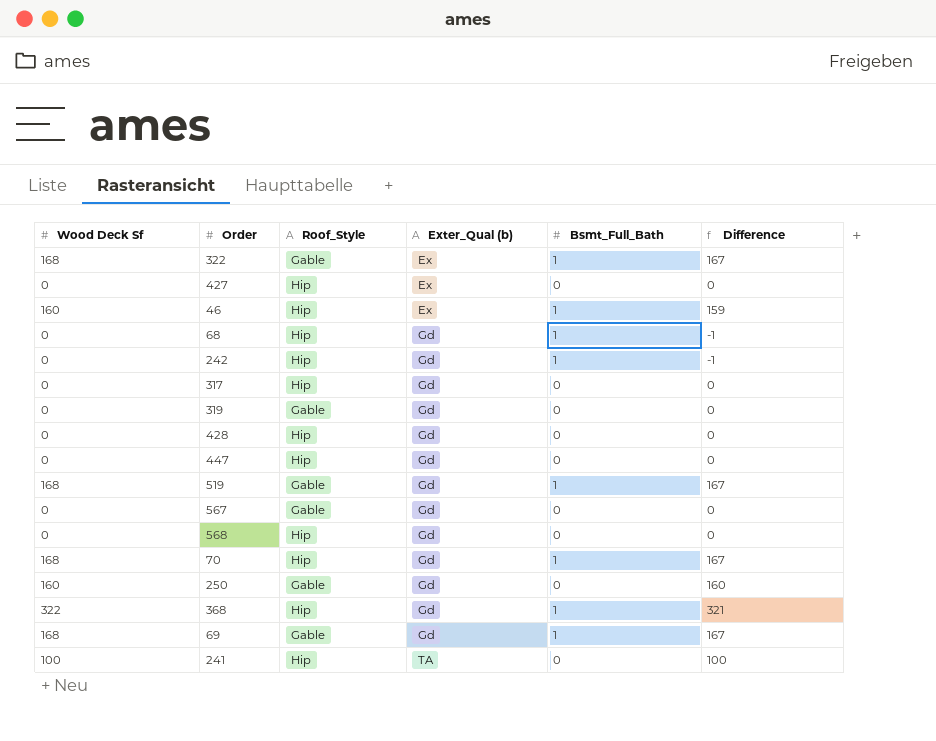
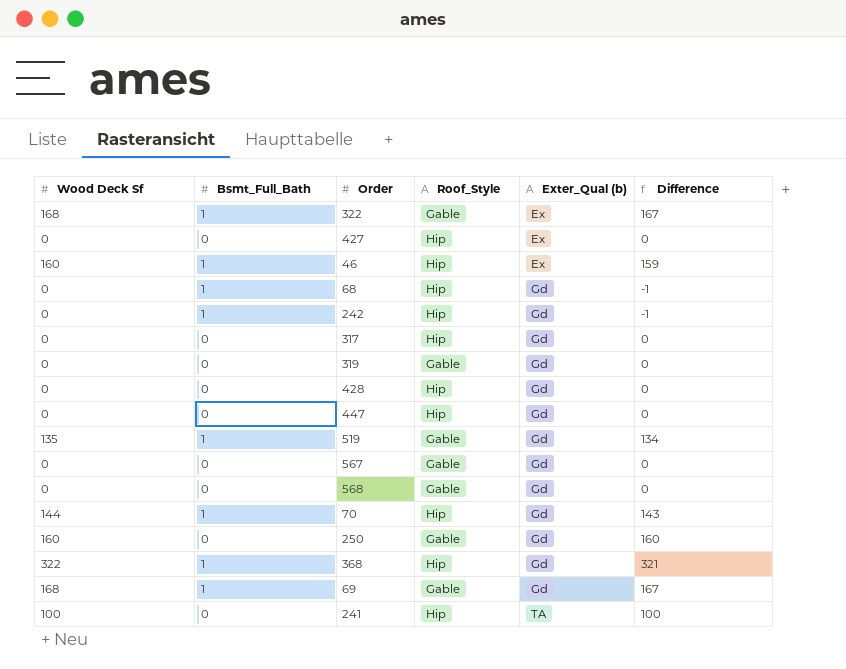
column Bsmt_Full_Bath | position: 5 -> 2
519 | Wood Deck Sf: 168 -> 135
519 | Difference: 167 -> 134
568 | Roof_Style: Hip -> Gable
70 | Wood Deck Sf: 168 -> 144
70 | Difference: 167 -> 143

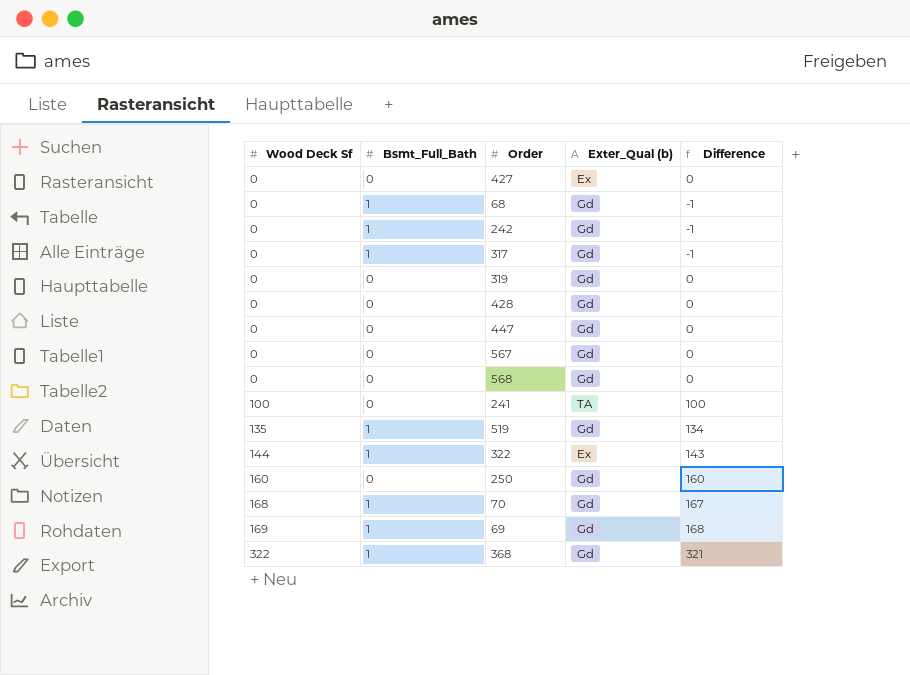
row order: Exter_Qual (b) ascending -> Wood Deck Sf ascending
column Roof_Style | position: 4 -> none
row 46: 160 | 1 | Hip | Ex | 159 -> none
317 | Bsmt_Full_Bath: 0 -> 1
317 | Difference: 0 -> -1
322 | Wood Deck Sf: 168 -> 144
322 | Difference: 167 -> 143
70 | Wood Deck Sf: 144 -> 168
70 | Difference: 143 -> 167
69 | Wood Deck Sf: 168 -> 169
69 | Difference: 167 -> 168

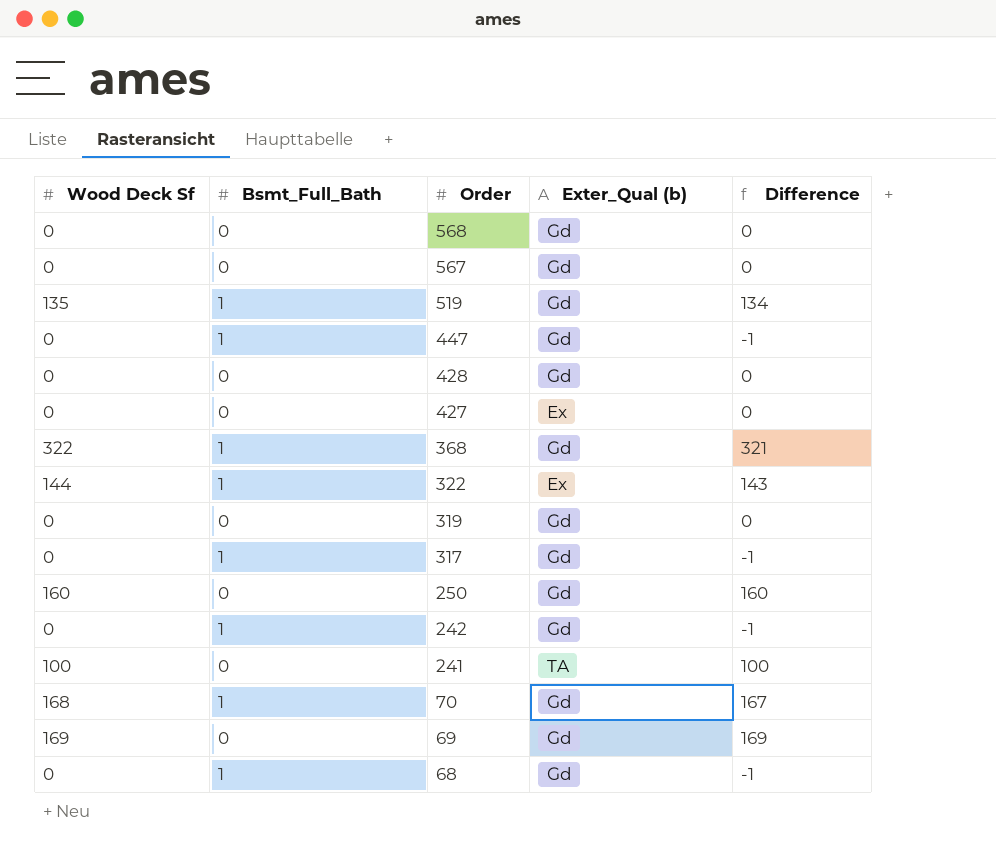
row order: Wood Deck Sf ascending -> Order descending
447 | Bsmt_Full_Bath: 0 -> 1
447 | Difference: 0 -> -1
69 | Bsmt_Full_Bath: 1 -> 0
69 | Difference: 168 -> 169

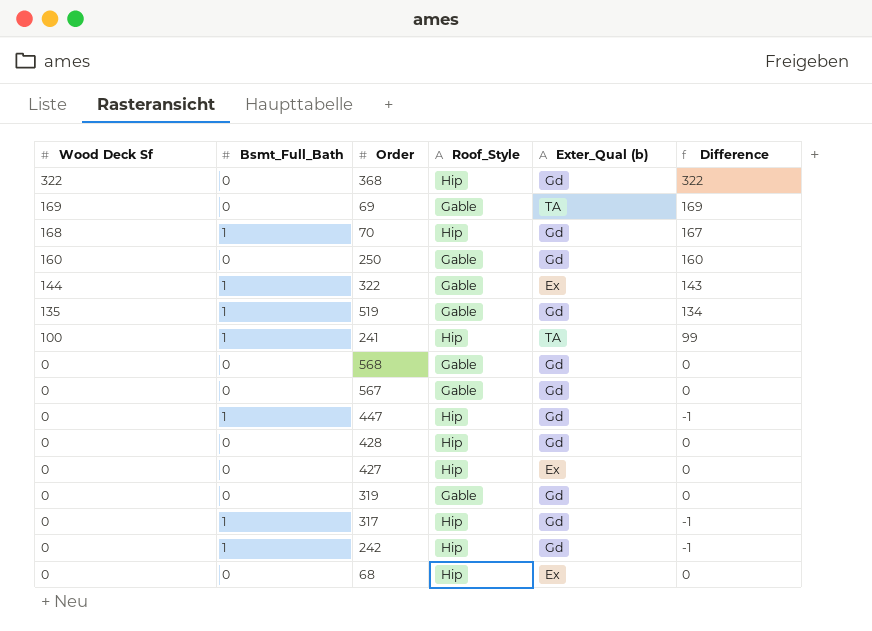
row order: Order descending -> Wood Deck Sf descending
column Roof_Style | position: none -> 4
368 | Bsmt_Full_Bath: 1 -> 0
368 | Difference: 321 -> 322
69 | Exter_Qual (b): Gd -> TA
241 | Bsmt_Full_Bath: 0 -> 1
241 | Difference: 100 -> 99
68 | Bsmt_Full_Bath: 1 -> 0
68 | Exter_Qual (b): Gd -> Ex
68 | Difference: -1 -> 0

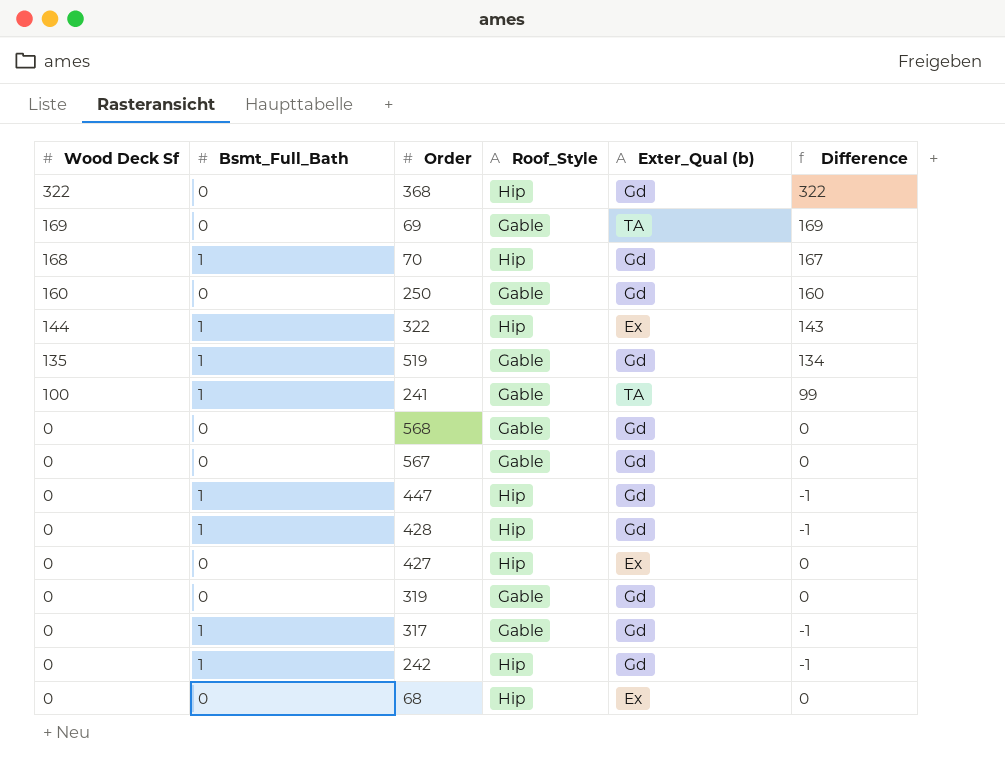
322 | Roof_Style: Gable -> Hip
241 | Roof_Style: Hip -> Gable
428 | Bsmt_Full_Bath: 0 -> 1
428 | Difference: 0 -> -1
317 | Roof_Style: Hip -> Gable

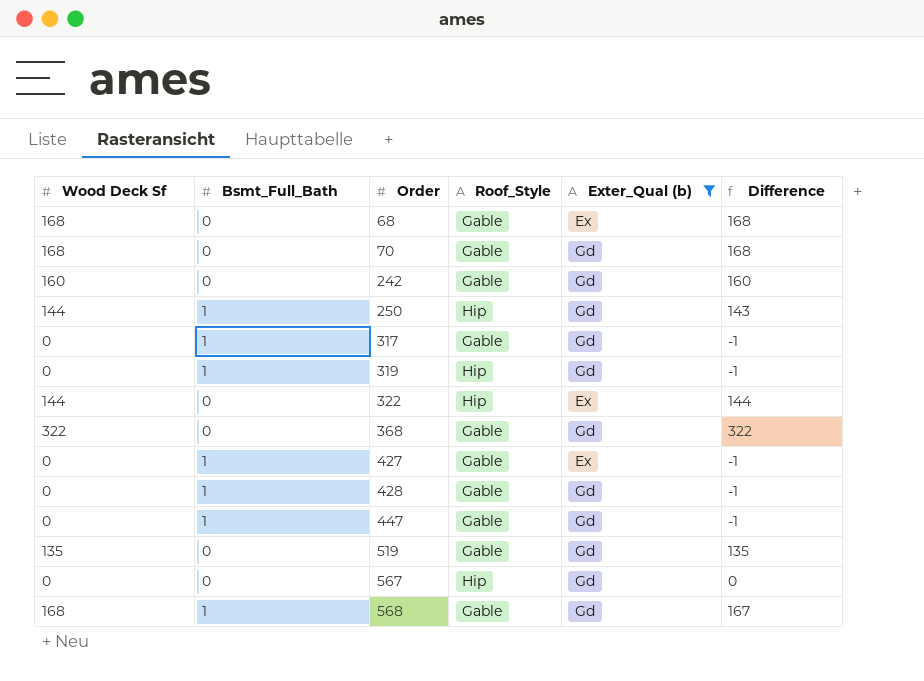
filter: none -> Exter_Qual (b) != TA
row order: Wood Deck Sf descending -> Order ascending
68 | Wood Deck Sf: 0 -> 168
68 | Roof_Style: Hip -> Gable
68 | Difference: 0 -> 168
70 | Bsmt_Full_Bath: 1 -> 0
70 | Roof_Style: Hip -> Gable
70 | Difference: 167 -> 168
242 | Wood Deck Sf: 0 -> 160
242 | Bsmt_Full_Bath: 1 -> 0
242 | Roof_Style: Hip -> Gable
242 | Difference: -1 -> 160
250 | Wood Deck Sf: 160 -> 144
250 | Bsmt_Full_Bath: 0 -> 1
250 | Roof_Style: Gable -> Hip
250 | Difference: 160 -> 143
319 | Bsmt_Full_Bath: 0 -> 1
319 | Roof_Style: Gable -> Hip
319 | Difference: 0 -> -1
322 | Bsmt_Full_Bath: 1 -> 0
322 | Difference: 143 -> 144
368 | Roof_Style: Hip -> Gable
427 | Bsmt_Full_Bath: 0 -> 1
427 | Roof_Style: Hip -> Gable
427 | Difference: 0 -> -1
428 | Roof_Style: Hip -> Gable
447 | Roof_Style: Hip -> Gable
519 | Bsmt_Full_Bath: 1 -> 0
519 | Difference: 134 -> 135
567 | Roof_Style: Gable -> Hip
568 | Wood Deck Sf: 0 -> 168
568 | Bsmt_Full_Bath: 0 -> 1
568 | Difference: 0 -> 167

